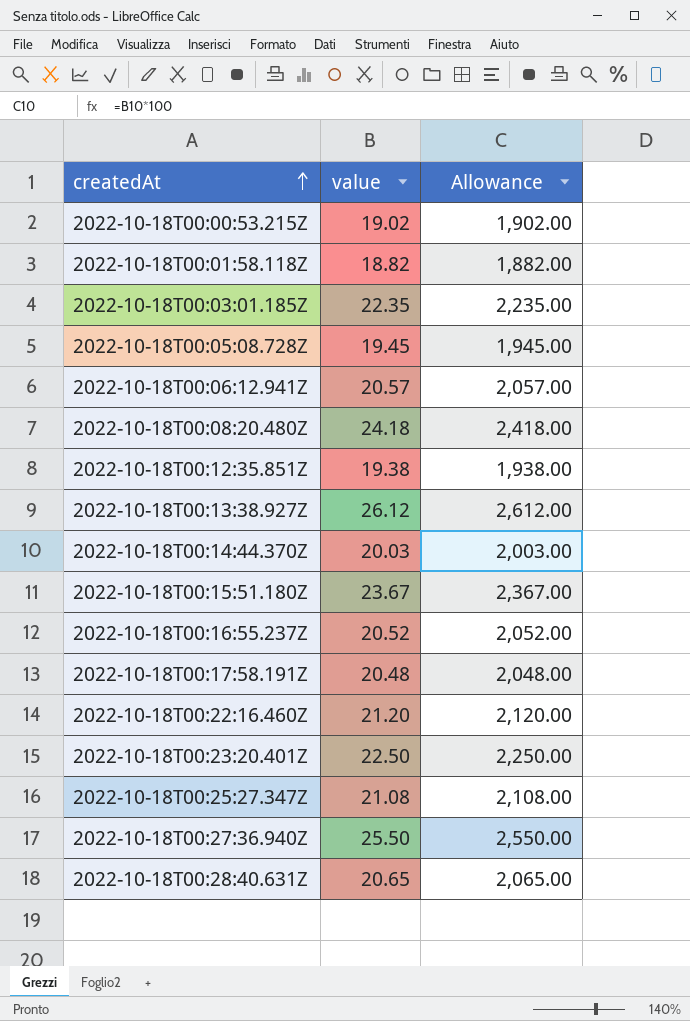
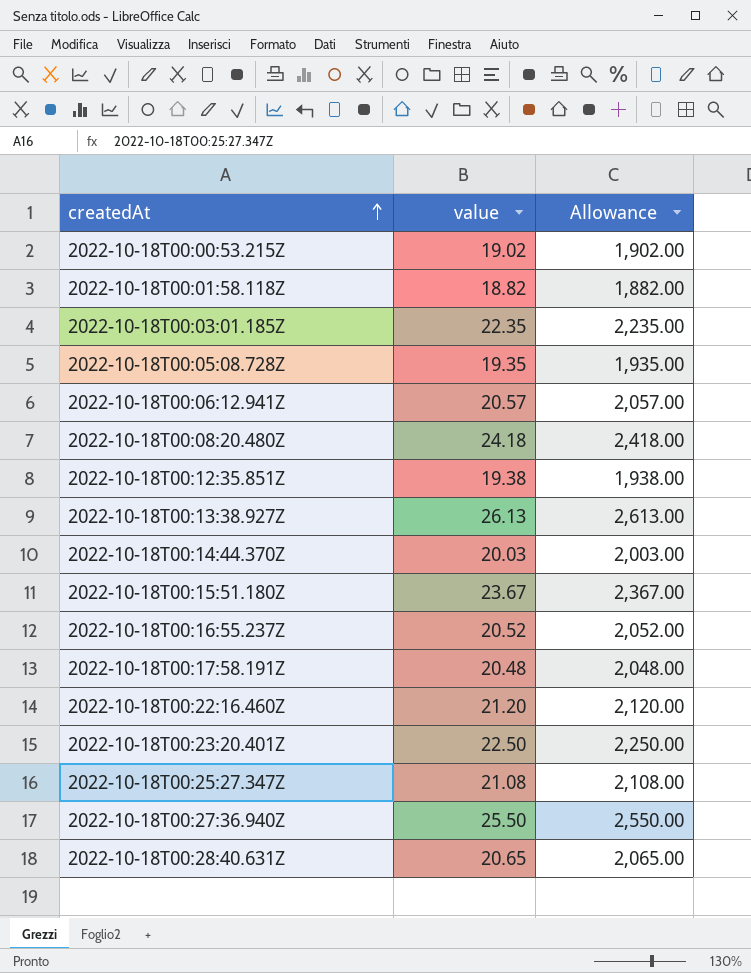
2022-10-18T00:05:08.728Z | value: 19.45 -> 19.35
2022-10-18T00:05:08.728Z | Allowance: 1,945.00 -> 1,935.00
2022-10-18T00:13:38.927Z | value: 26.12 -> 26.13
2022-10-18T00:13:38.927Z | Allowance: 2,612.00 -> 2,613.00

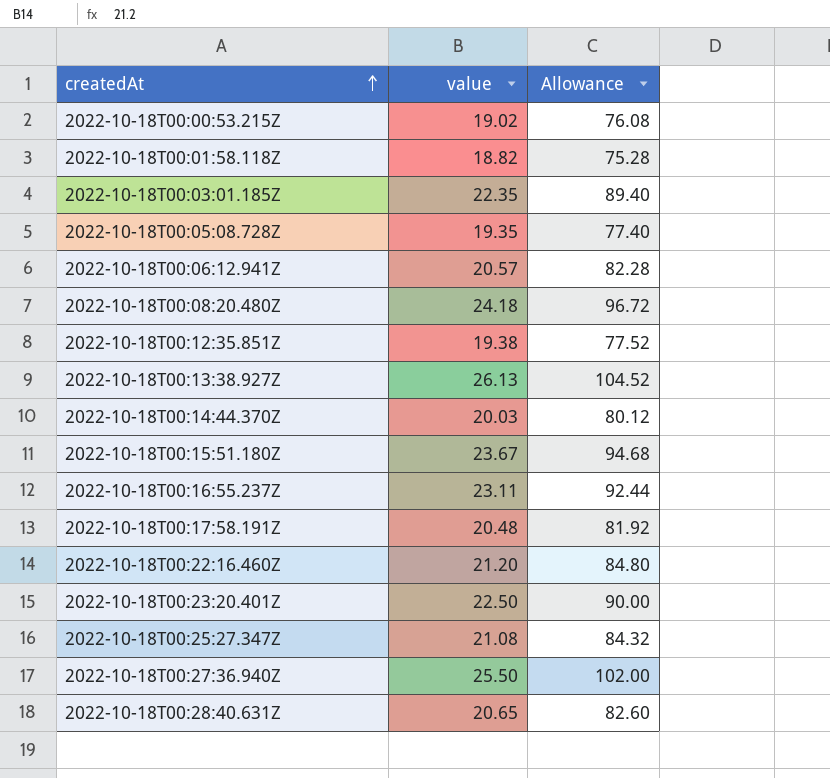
column Allowance | formula: [value] * 100 -> [value] * 4
2022-10-18T00:16:55.237Z | value: 20.52 -> 23.11

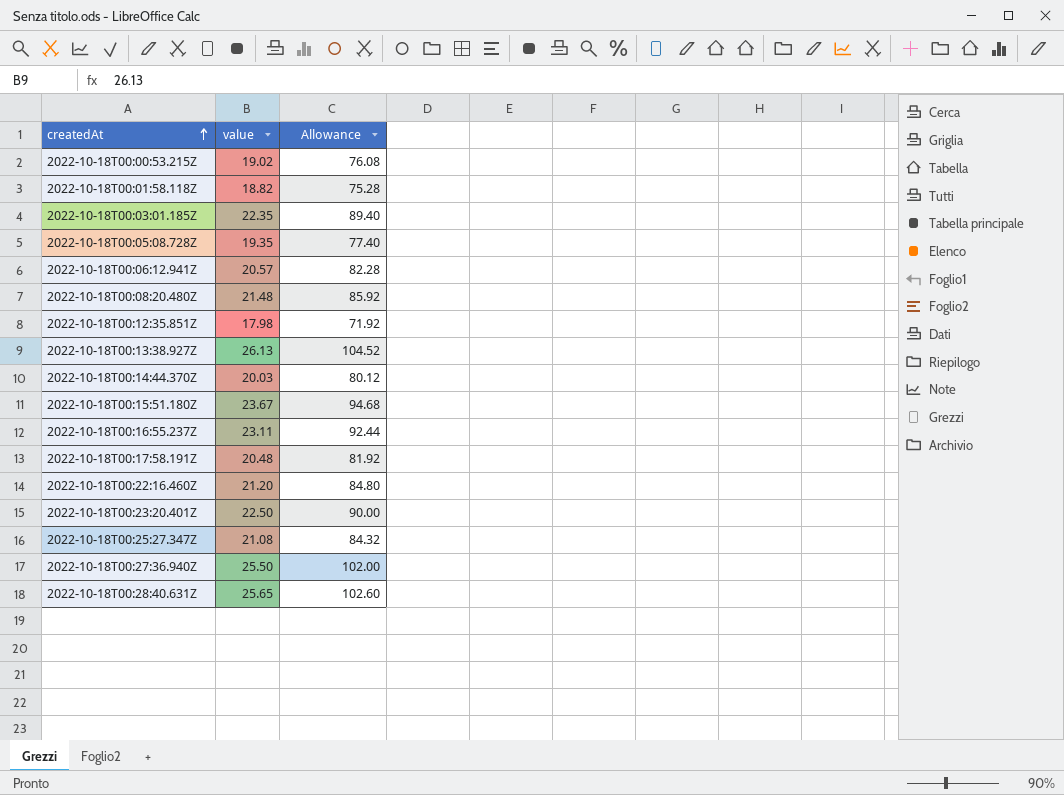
2022-10-18T00:08:20.480Z | value: 24.18 -> 21.48
2022-10-18T00:08:20.480Z | Allowance: 96.72 -> 85.92
2022-10-18T00:12:35.851Z | value: 19.38 -> 17.98
2022-10-18T00:12:35.851Z | Allowance: 77.52 -> 71.92
2022-10-18T00:28:40.631Z | value: 20.65 -> 25.65
2022-10-18T00:28:40.631Z | Allowance: 82.60 -> 102.60

